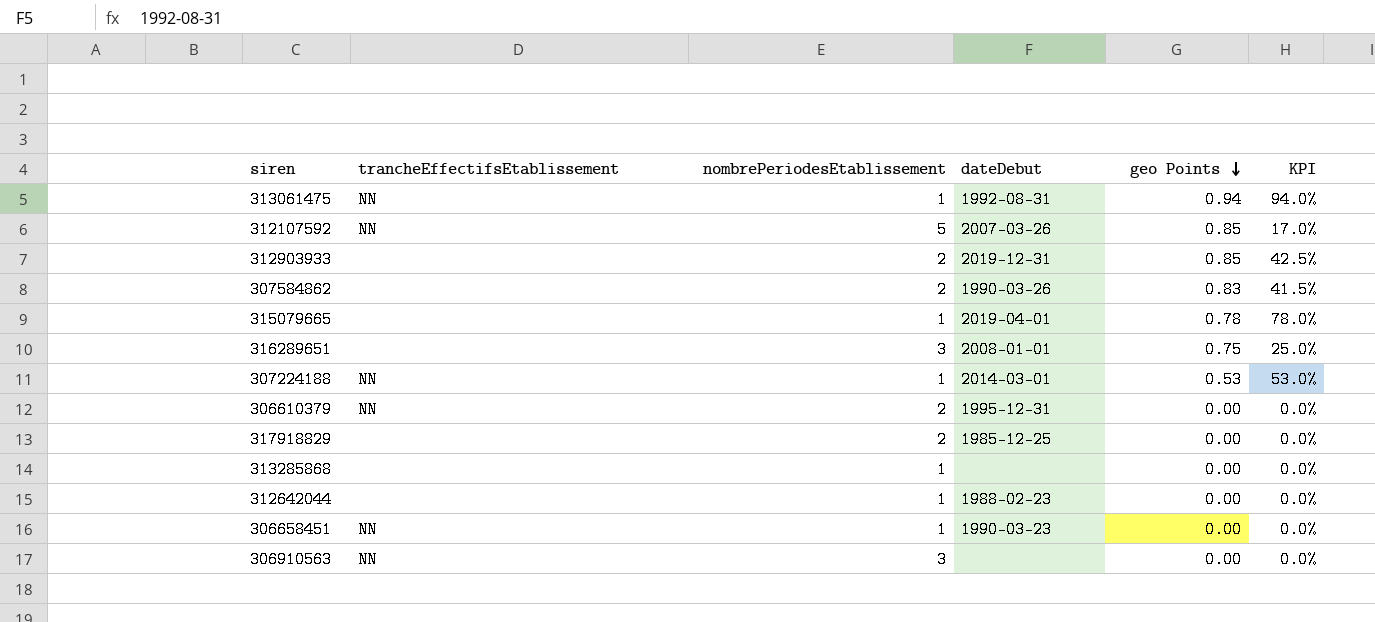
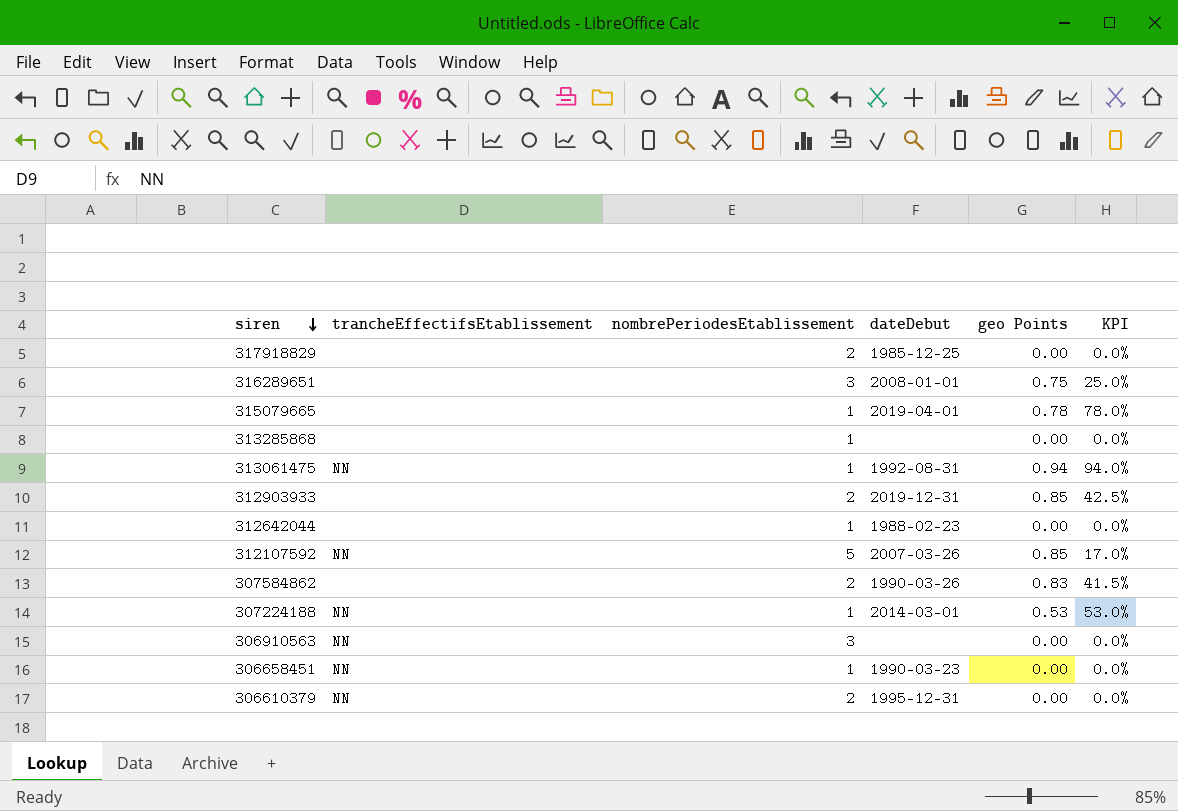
row order: geo Points descending -> siren descending

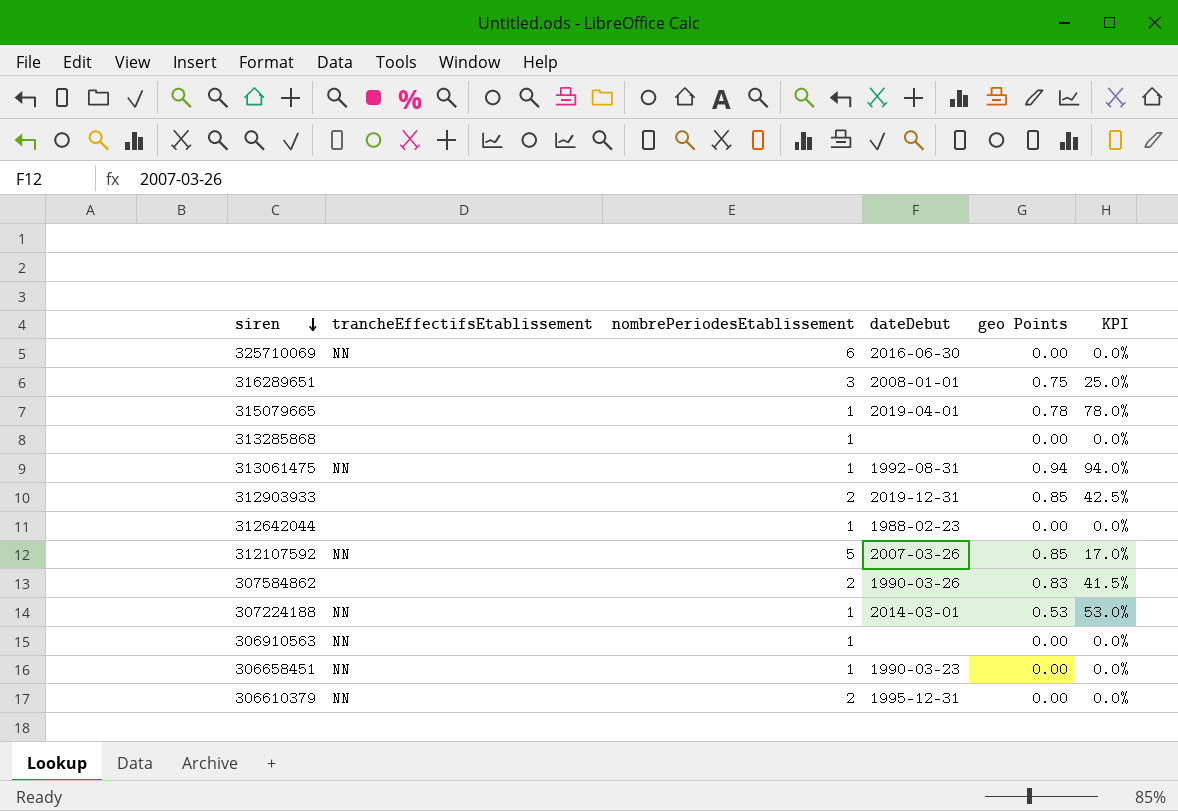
row 317918829: none | 2 | 1985-12-25 | 0.00 | 0.0% -> none
row 325710069: none -> NN | 6 | 2016-06-30 | 0.00 | 0.0%
306910563 | nombrePeriodesEtablissement: 3 -> 1

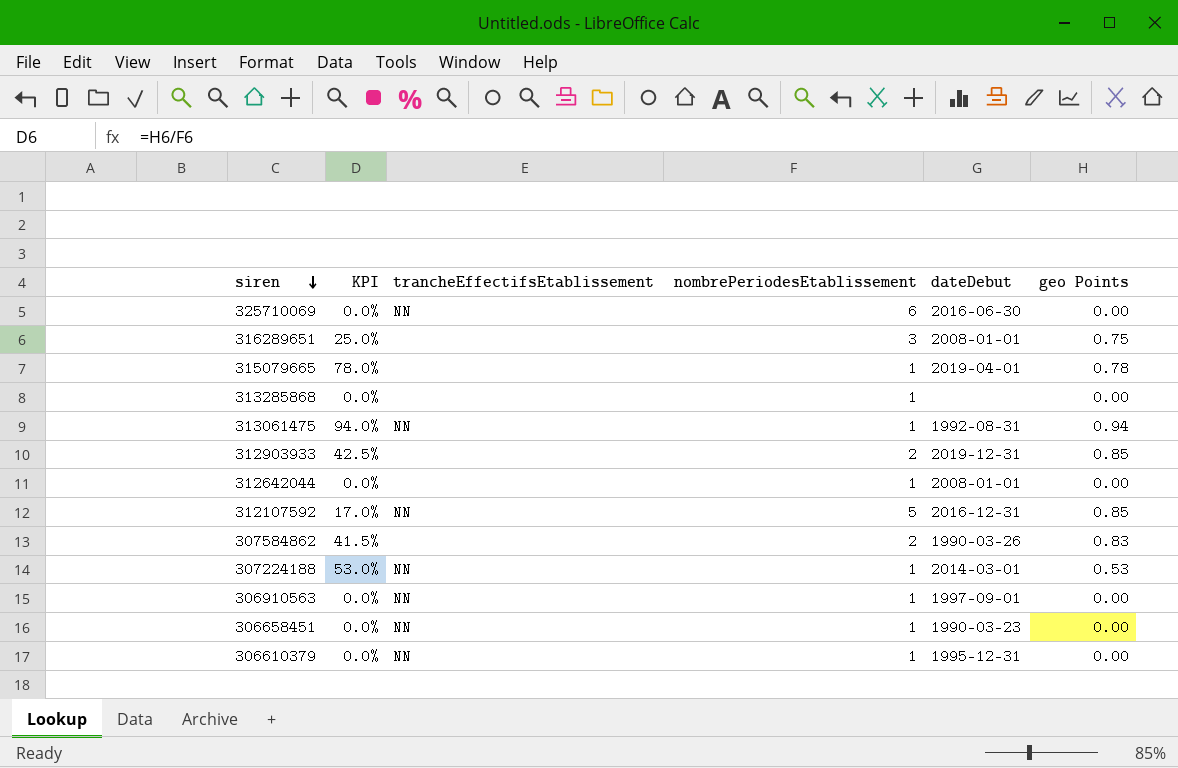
column KPI | position: 6 -> 2
312642044 | dateDebut: 1988-02-23 -> 2008-01-01
312107592 | dateDebut: 2007-03-26 -> 2016-12-31
306910563 | dateDebut: none -> 1997-09-01
306610379 | nombrePeriodesEtablissement: 2 -> 1

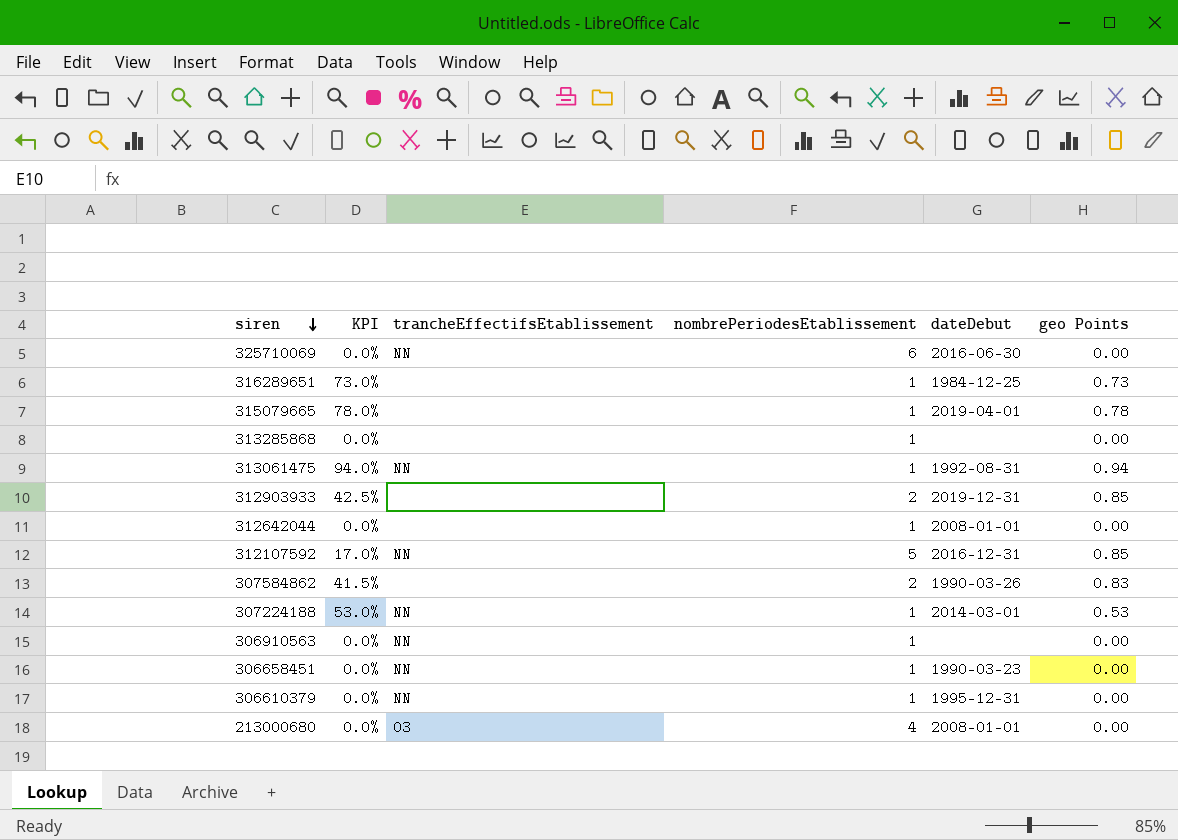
316289651 | KPI: 25.0% -> 73.0%
316289651 | nombrePeriodesEtablissement: 3 -> 1
316289651 | dateDebut: 2008-01-01 -> 1984-12-25
316289651 | geo Points: 0.75 -> 0.73
306910563 | dateDebut: 1997-09-01 -> none
row 213000680: none -> 0.0% | 03 | 4 | 2008-01-01 | 0.00

